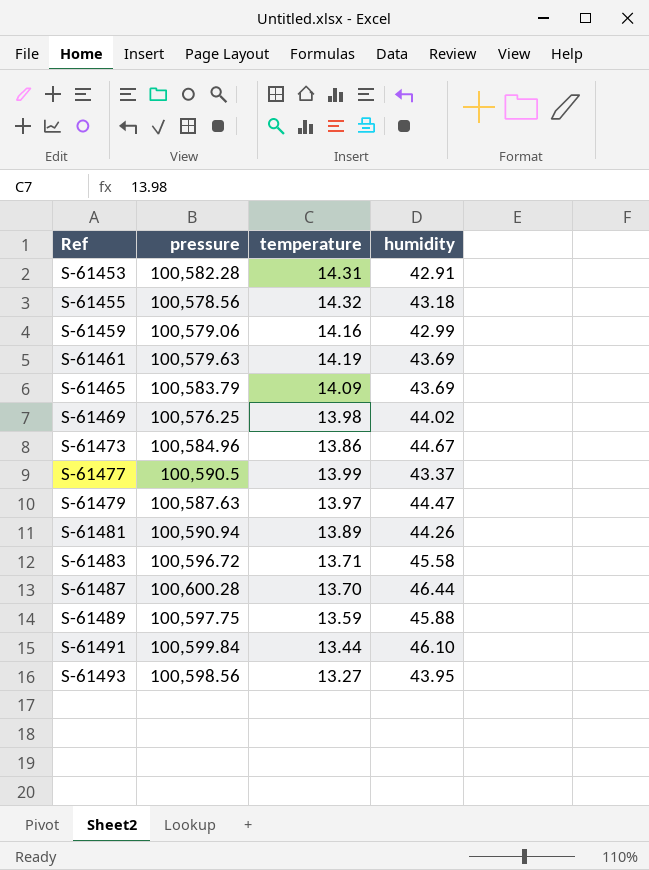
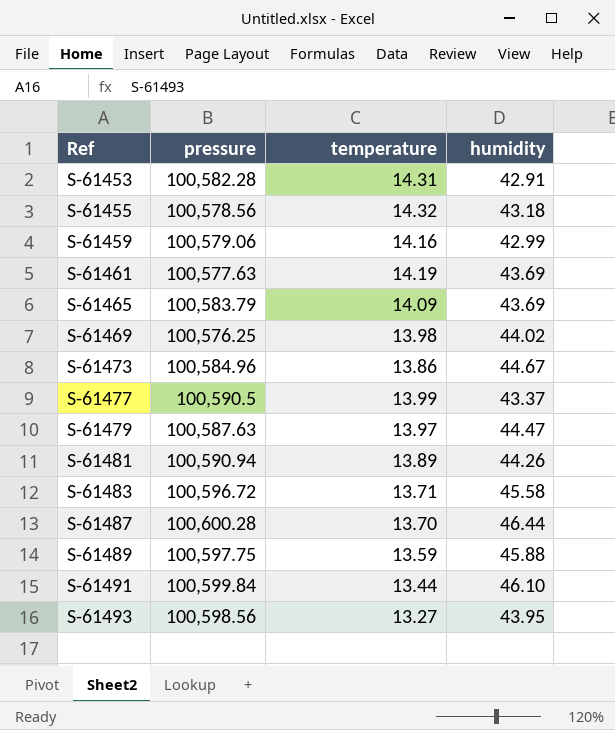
S-61461 | pressure: 100,579.63 -> 100,577.63

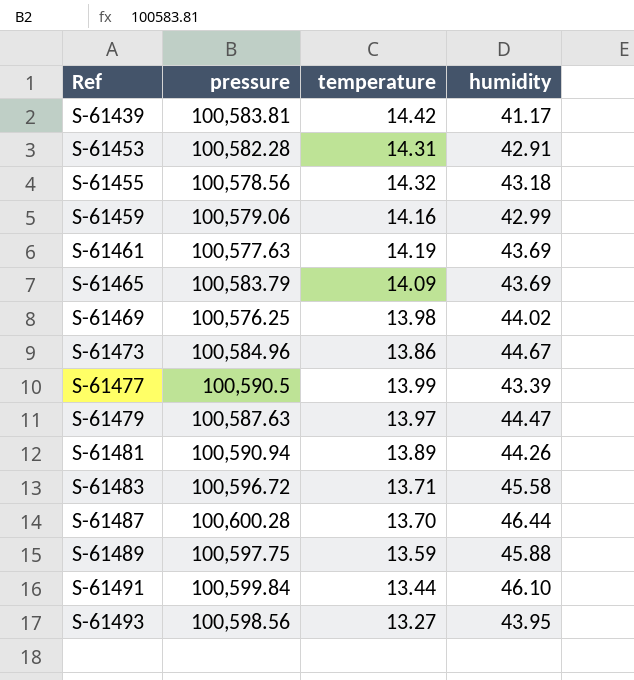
row S-61439: none -> 100,583.81 | 14.42 | 41.17
S-61477 | humidity: 43.37 -> 43.39

